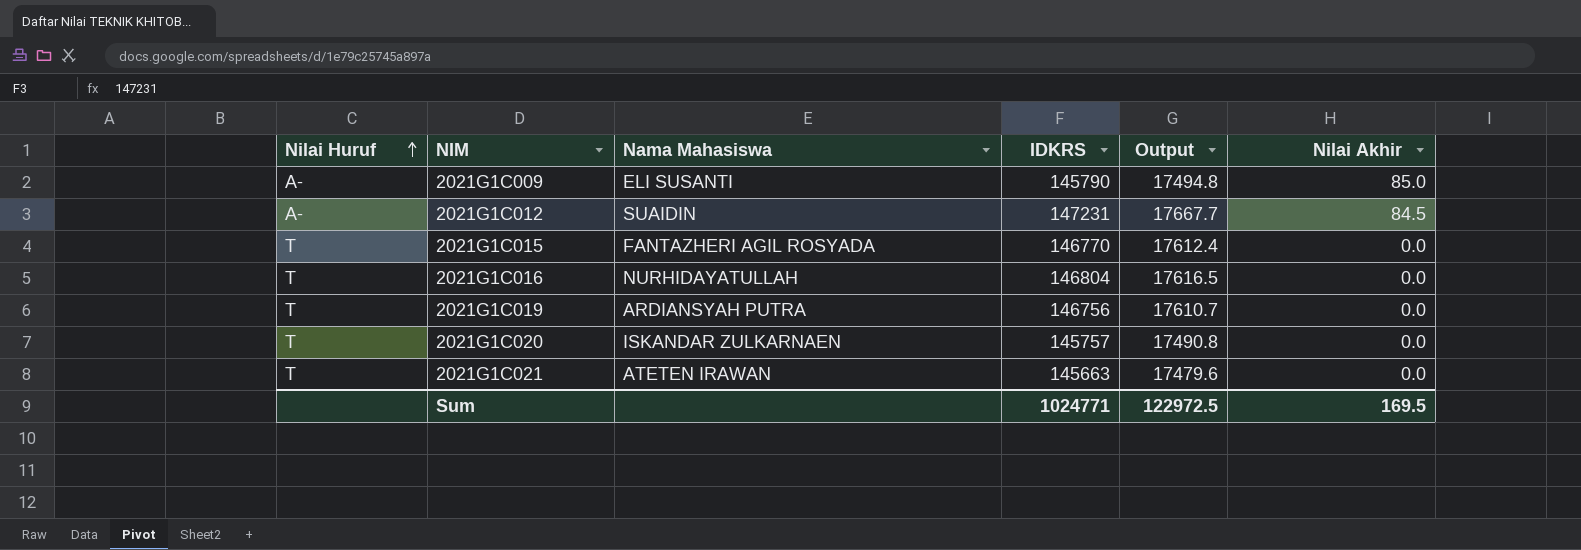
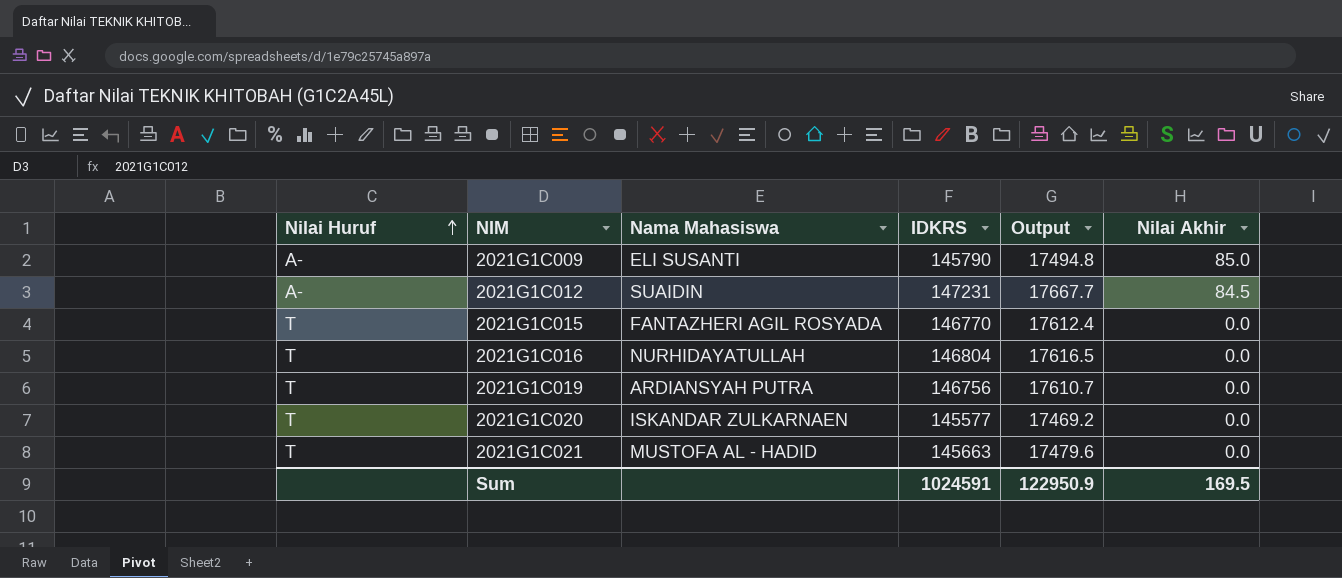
2021G1C020 | IDKRS: 145757 -> 145577
2021G1C020 | Output: 17490.8 -> 17469.2
2021G1C021 | Nama Mahasiswa: ATETEN IRAWAN -> MUSTOFA AL - HADID
Sum | IDKRS: 1024771 -> 1024591
Sum | Output: 122972.5 -> 122950.9

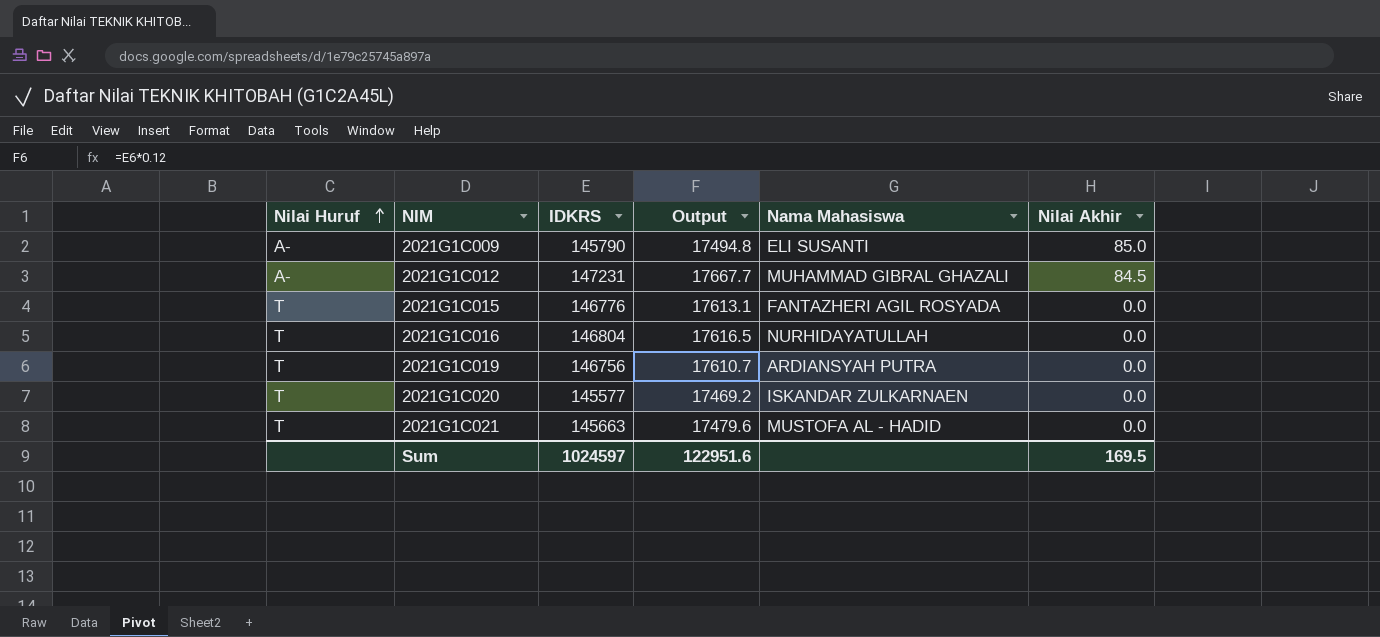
column Nama Mahasiswa | position: 3 -> 5
2021G1C012 | Nama Mahasiswa: SUAIDIN -> MUHAMMAD GIBRAL GHAZALI
2021G1C015 | IDKRS: 146770 -> 146776
2021G1C015 | Output: 17612.4 -> 17613.1
Sum | IDKRS: 1024591 -> 1024597
Sum | Output: 122950.9 -> 122951.6

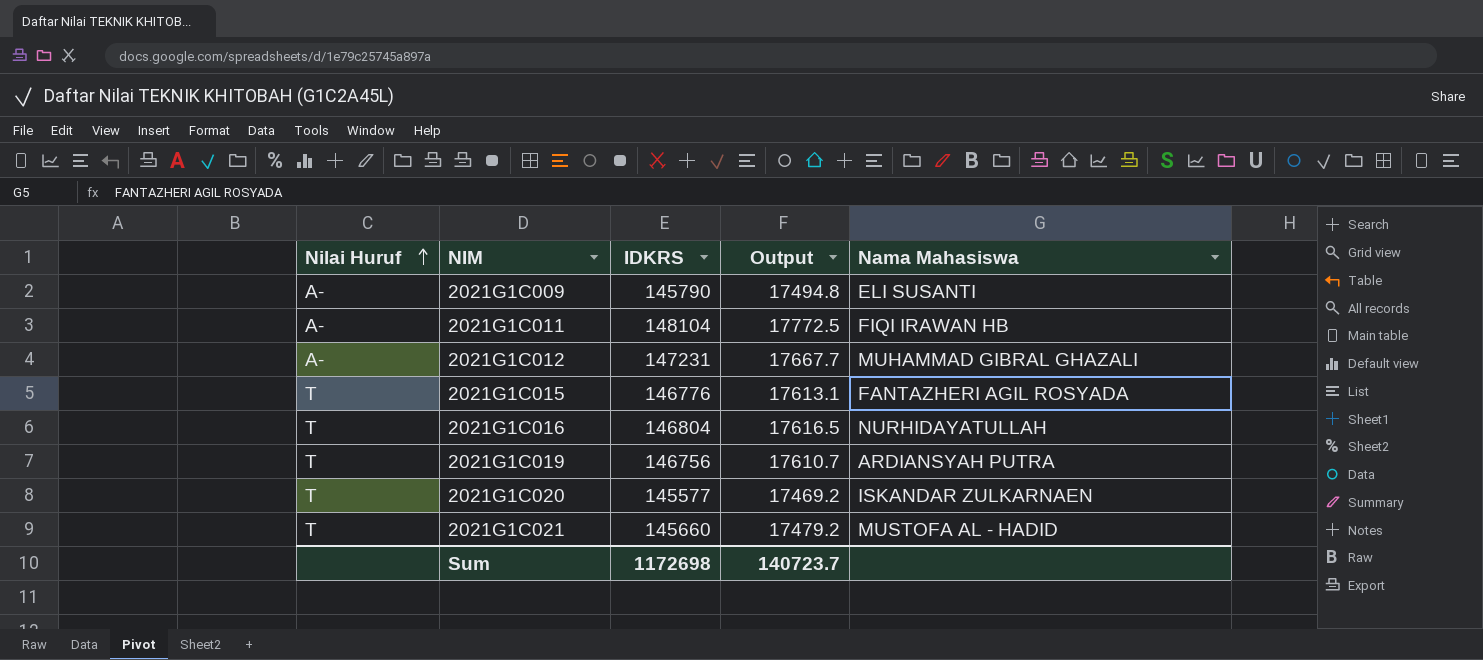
column Nilai Akhir | position: 6 -> none
row 2021G1C011: none -> A- | 148104 | 17772.5 | FIQI IRAWAN HB
2021G1C021 | IDKRS: 145663 -> 145660
2021G1C021 | Output: 17479.6 -> 17479.2
Sum | IDKRS: 1024597 -> 1172698
Sum | Output: 122951.6 -> 140723.7

